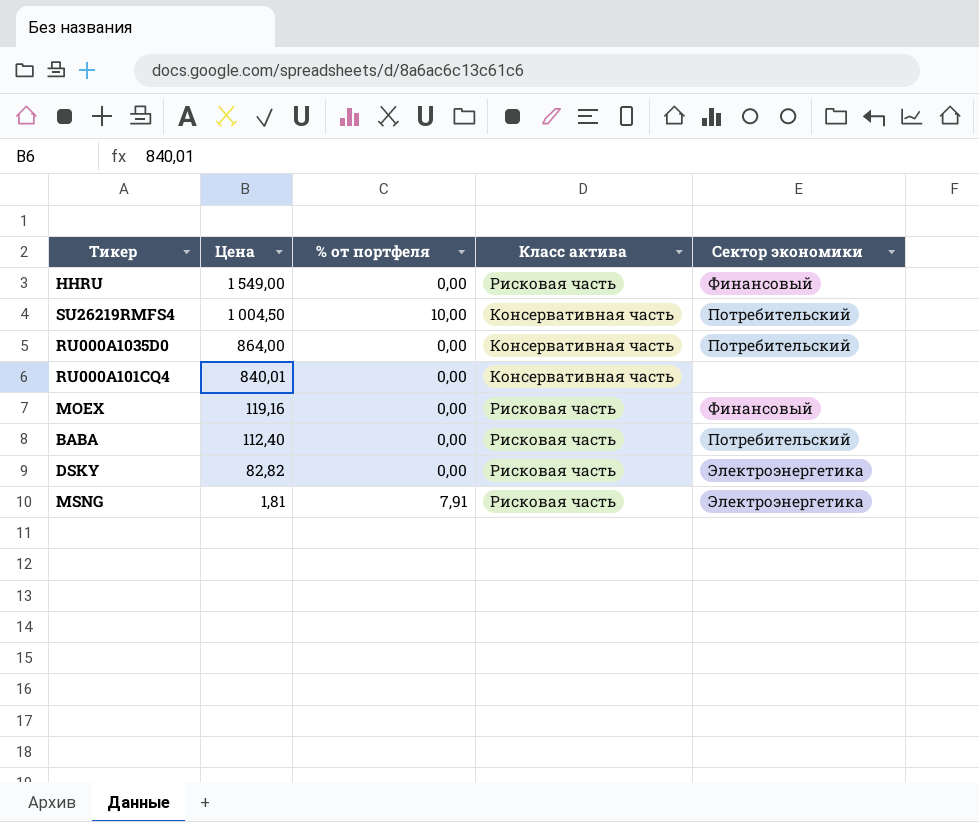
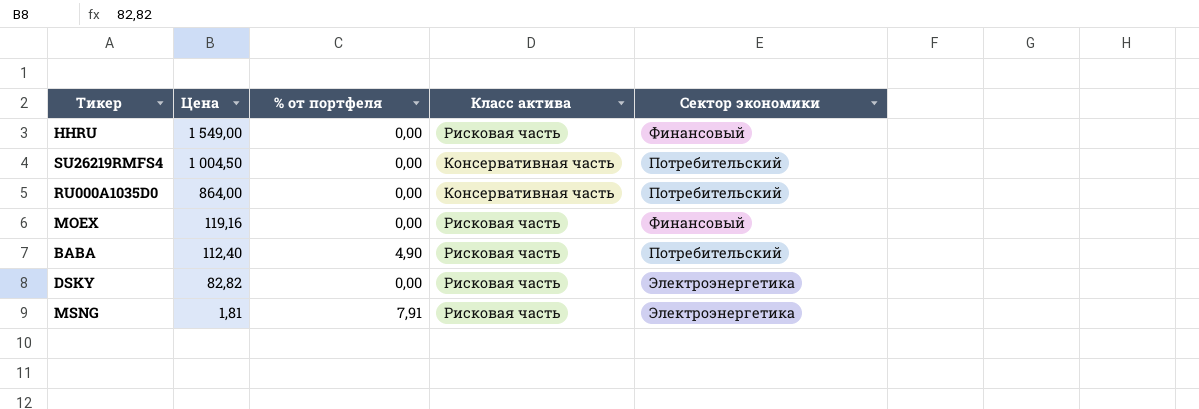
row RU000A101CQ4: 840,01 | 0,00 | Консервативная часть | none -> none
SU26219RMFS4 | % от портфеля: 10,00 -> 0,00
BABA | % от портфеля: 0,00 -> 4,90

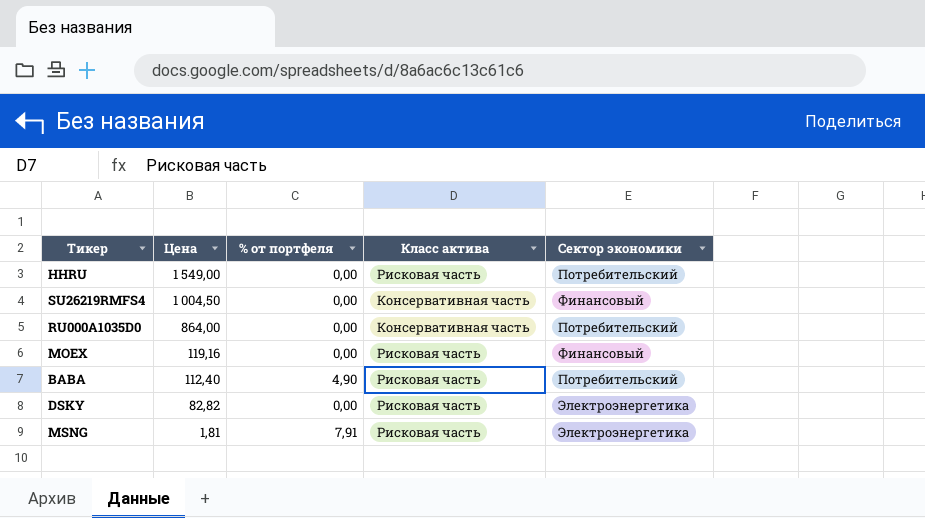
HHRU | Сектор экономики: Финансовый -> Потребительский
SU26219RMFS4 | Сектор экономики: Потребительский -> Финансовый

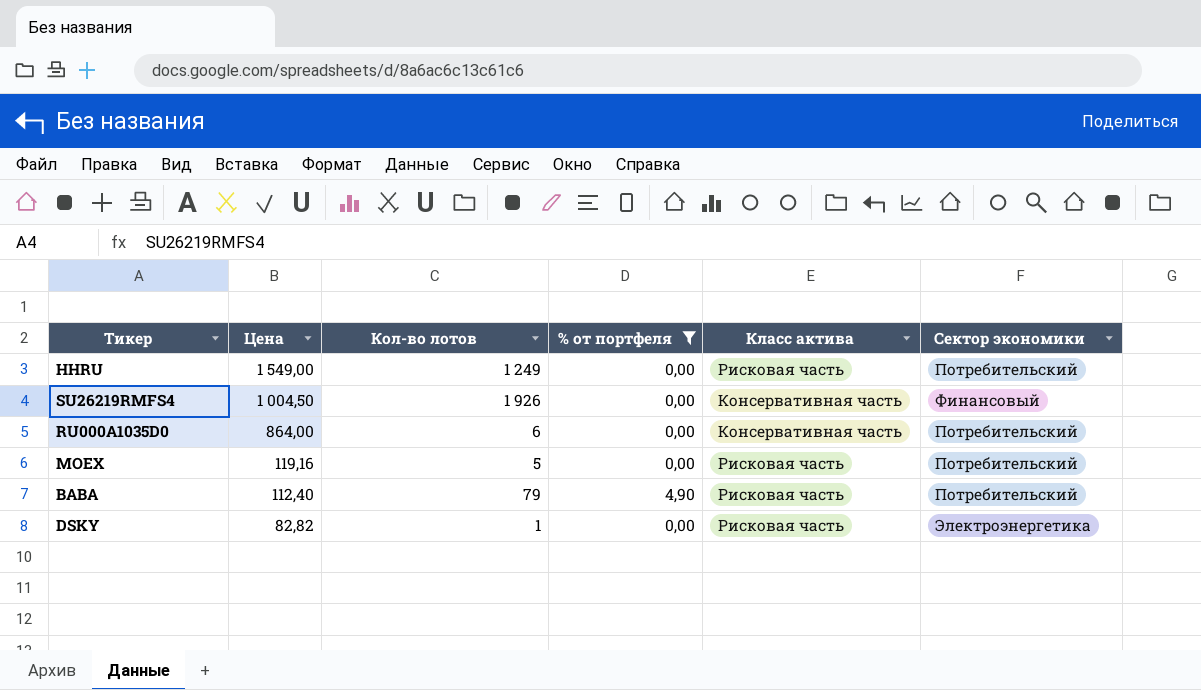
filter: none -> % от портфеля != 7,91
column Кол-во лотов | position: none -> 3
MOEX | Сектор экономики: Финансовый -> Потребительский

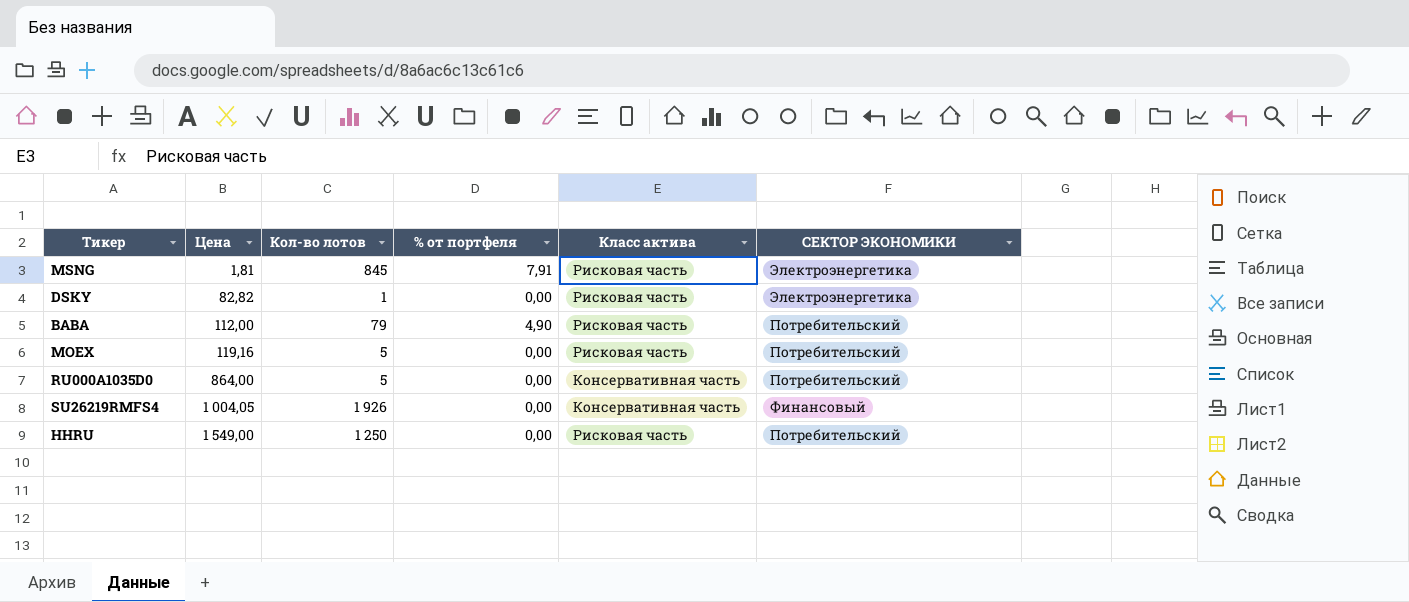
filter: % от портфеля != 7,91 -> none
row order: Цена descending -> Цена ascending
column name: Сектор экономики -> СЕКТОР ЭКОНОМИКИ
BABA | Цена: 112,40 -> 112,00
RU000A1035D0 | Кол-во лотов: 6 -> 5
SU26219RMFS4 | Цена: 1 004,50 -> 1 004,05
HHRU | Кол-во лотов: 1 249 -> 1 250

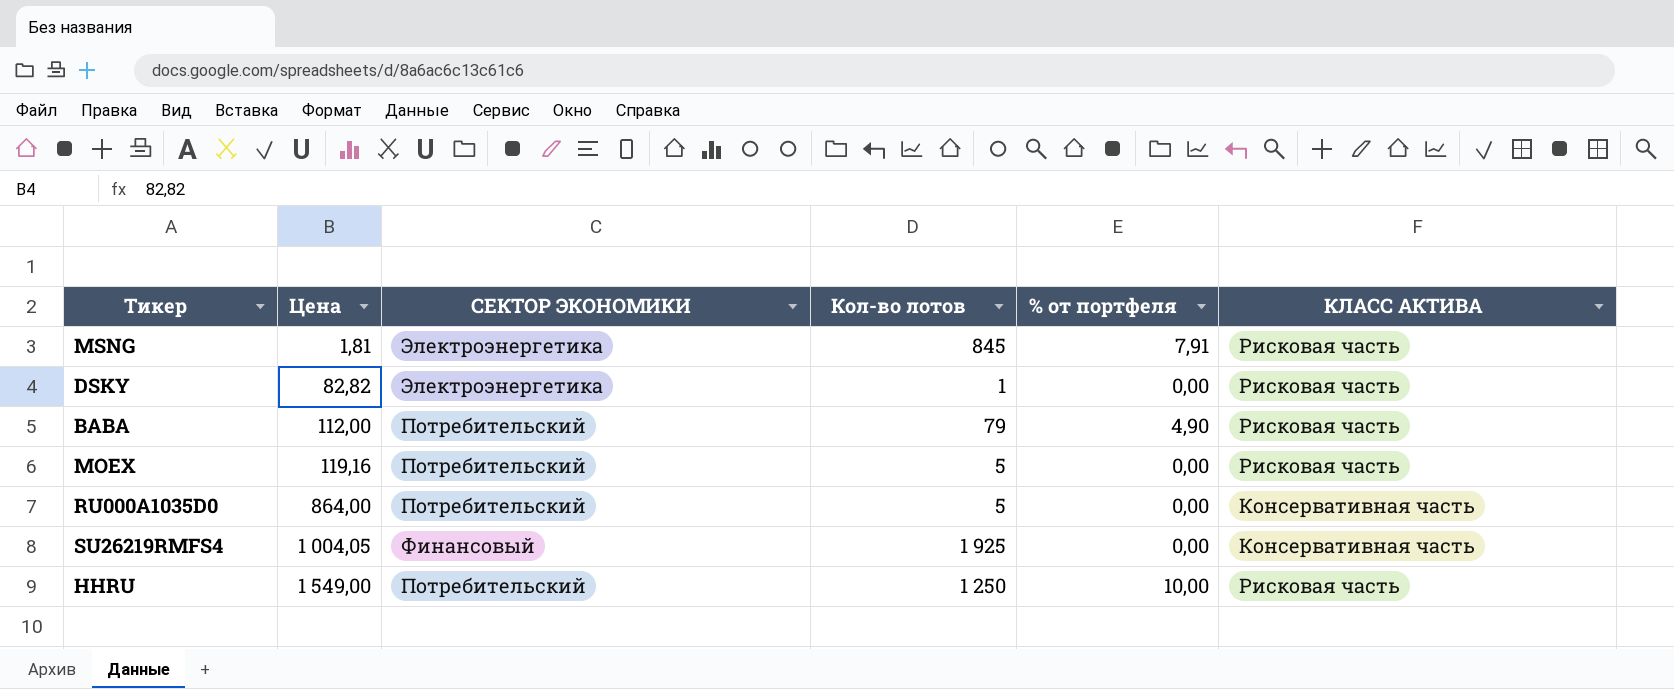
column СЕКТОР ЭКОНОМИКИ | position: 6 -> 3
column name: Класс актива -> КЛАСС АКТИВА
SU26219RMFS4 | Кол-во лотов: 1 926 -> 1 925
HHRU | % от портфеля: 0,00 -> 10,00

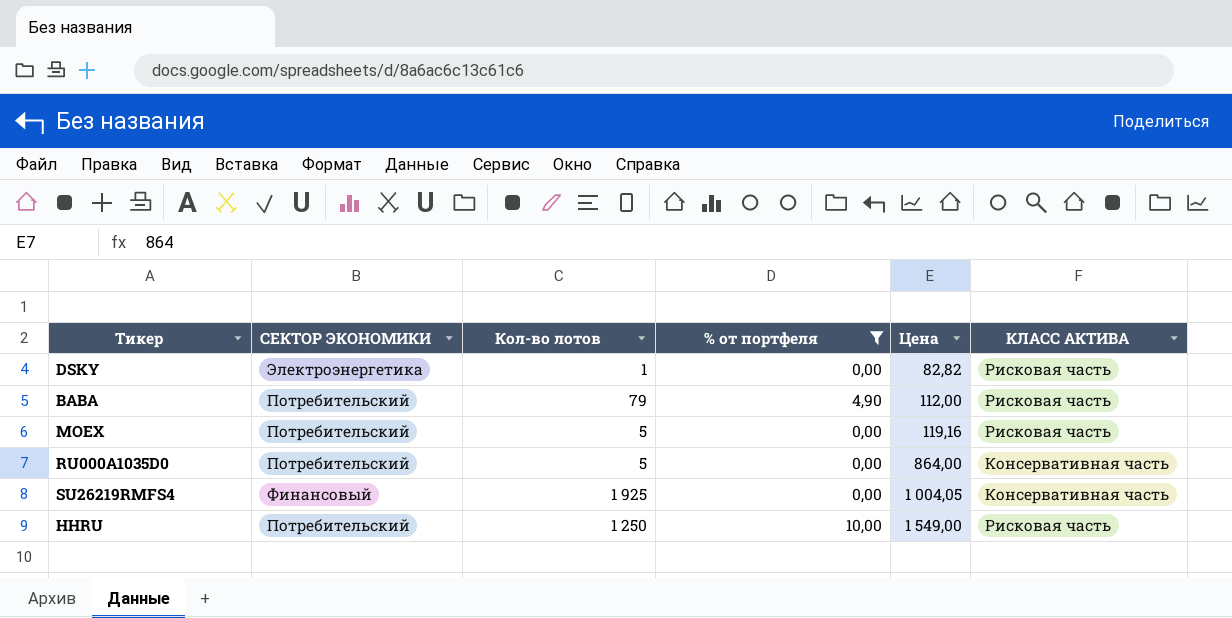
filter: none -> % от портфеля != 7,91
column Цена | position: 2 -> 5

